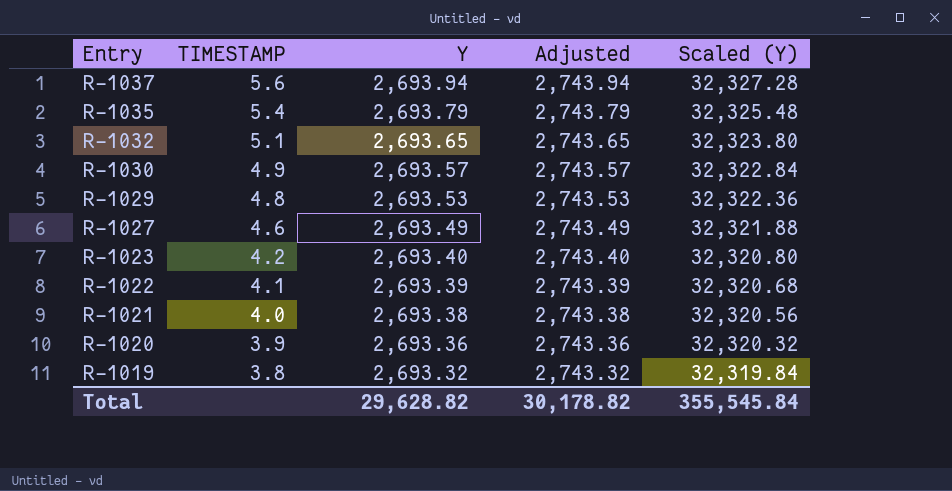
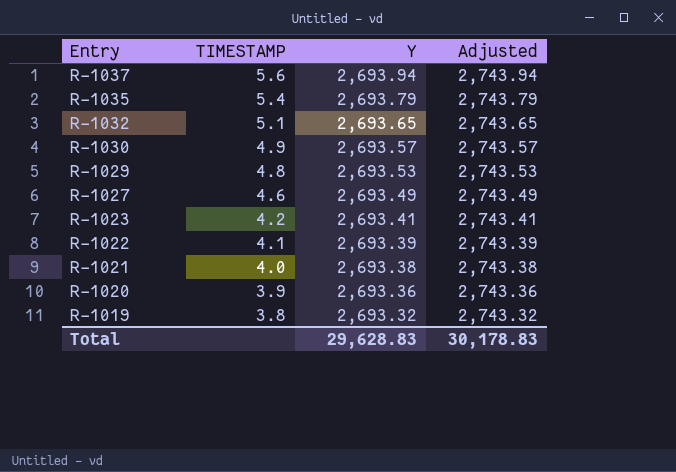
column Scaled (Y) | formula: [Y] * 12 -> none
R-1023 | Y: 2,693.40 -> 2,693.41
R-1023 | Adjusted: 2,743.40 -> 2,743.41
Total | Y: 29,628.82 -> 29,628.83
Total | Adjusted: 30,178.82 -> 30,178.83

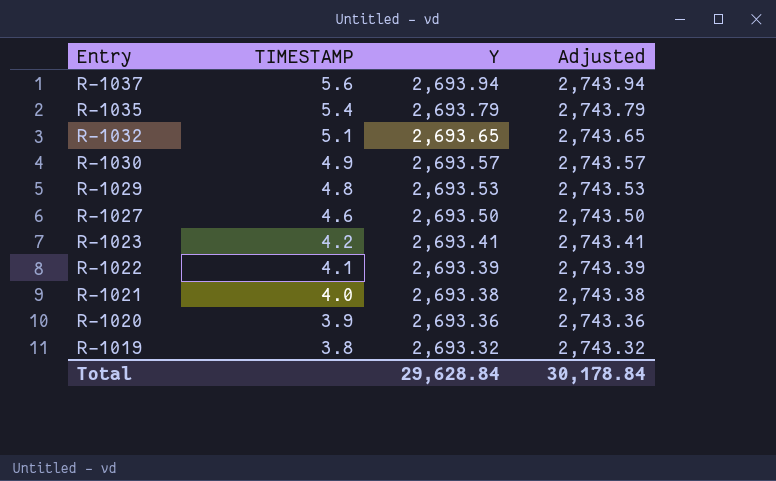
R-1027 | Y: 2,693.49 -> 2,693.50
R-1027 | Adjusted: 2,743.49 -> 2,743.50
Total | Y: 29,628.83 -> 29,628.84
Total | Adjusted: 30,178.83 -> 30,178.84

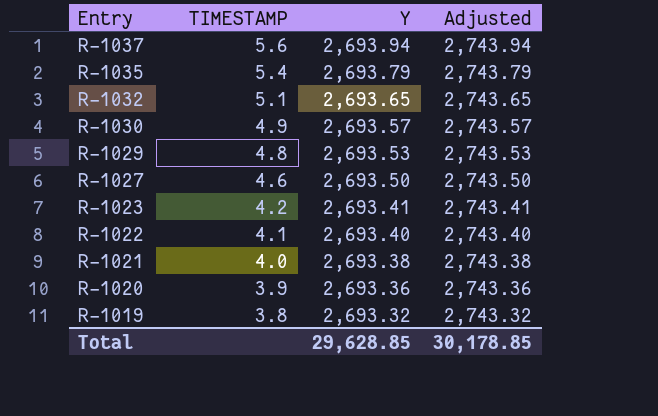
R-1022 | Y: 2,693.39 -> 2,693.40
R-1022 | Adjusted: 2,743.39 -> 2,743.40
Total | Y: 29,628.84 -> 29,628.85
Total | Adjusted: 30,178.84 -> 30,178.85

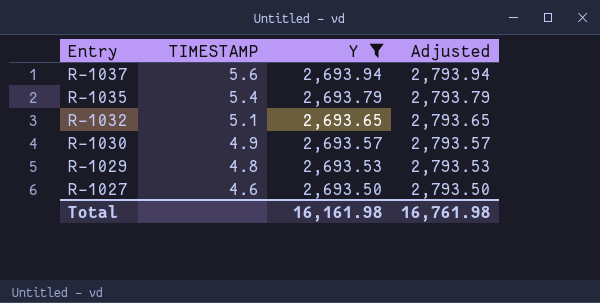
filter: none -> Y >= 2,693.50
column Adjusted | formula: [Y] + 50 -> [Y] + 100
Total | Y: 29,628.85 -> 16,161.98
Total | Adjusted: 30,178.85 -> 16,761.98

